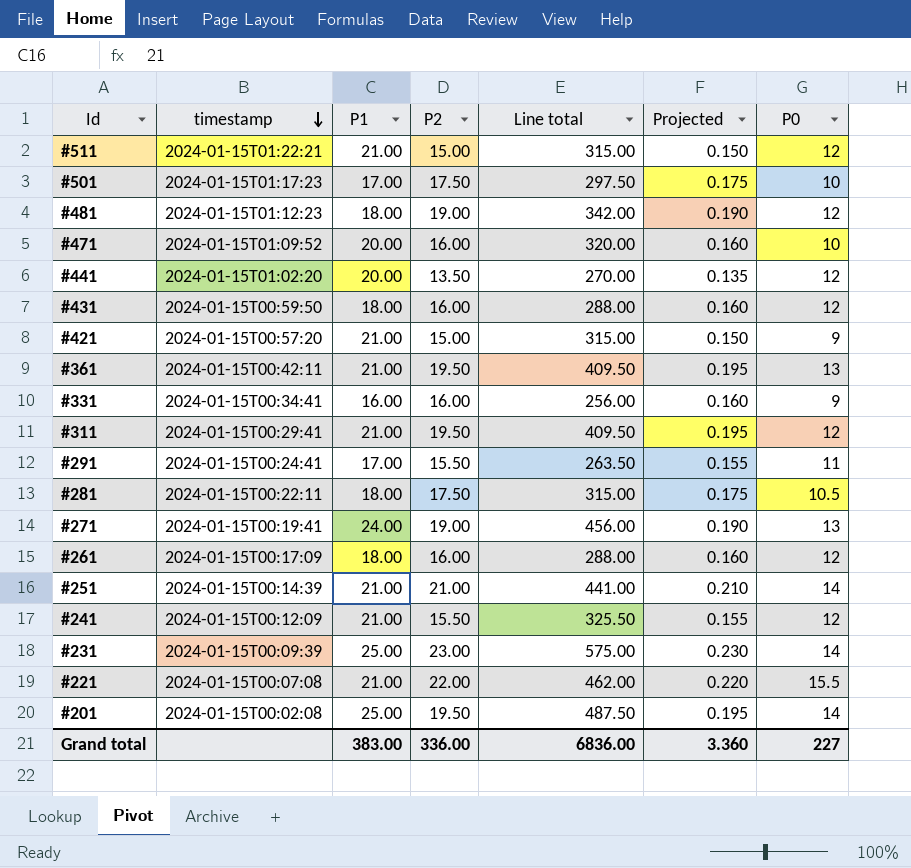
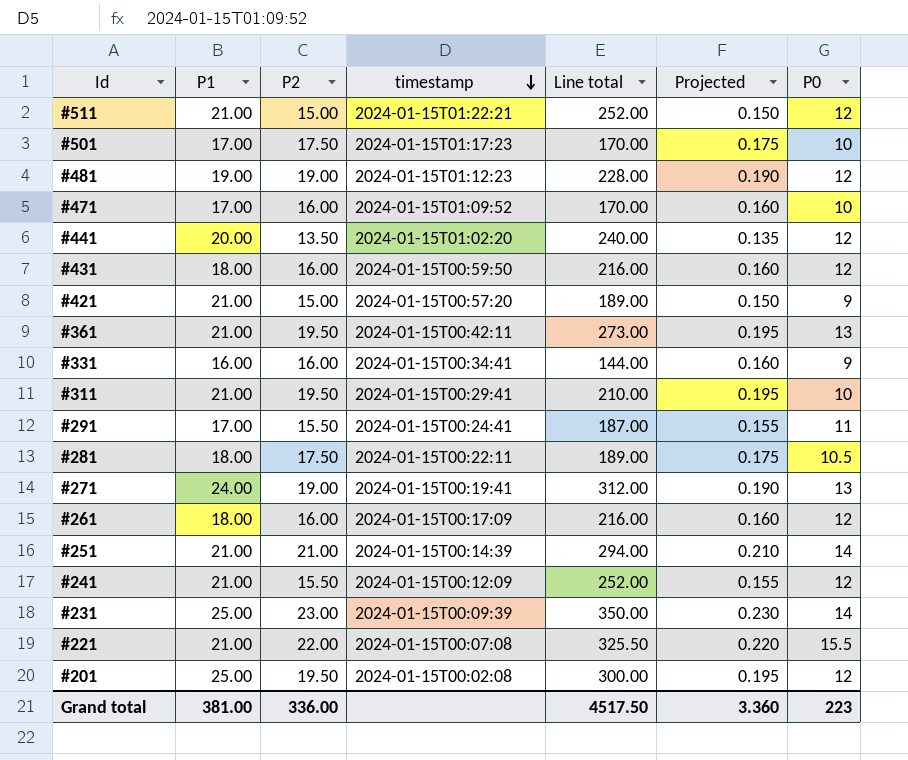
column timestamp | position: 2 -> 4
column Line total | formula: [P1] * [P2] -> [P1] * [P0]
#481 | P1: 18.00 -> 19.00
#471 | P1: 20.00 -> 17.00
#311 | P0: 12 -> 10
#201 | P0: 14 -> 12
Grand total | P1: 383.00 -> 381.00
Grand total | Line total: 6836.00 -> 4517.50
Grand total | P0: 227 -> 223

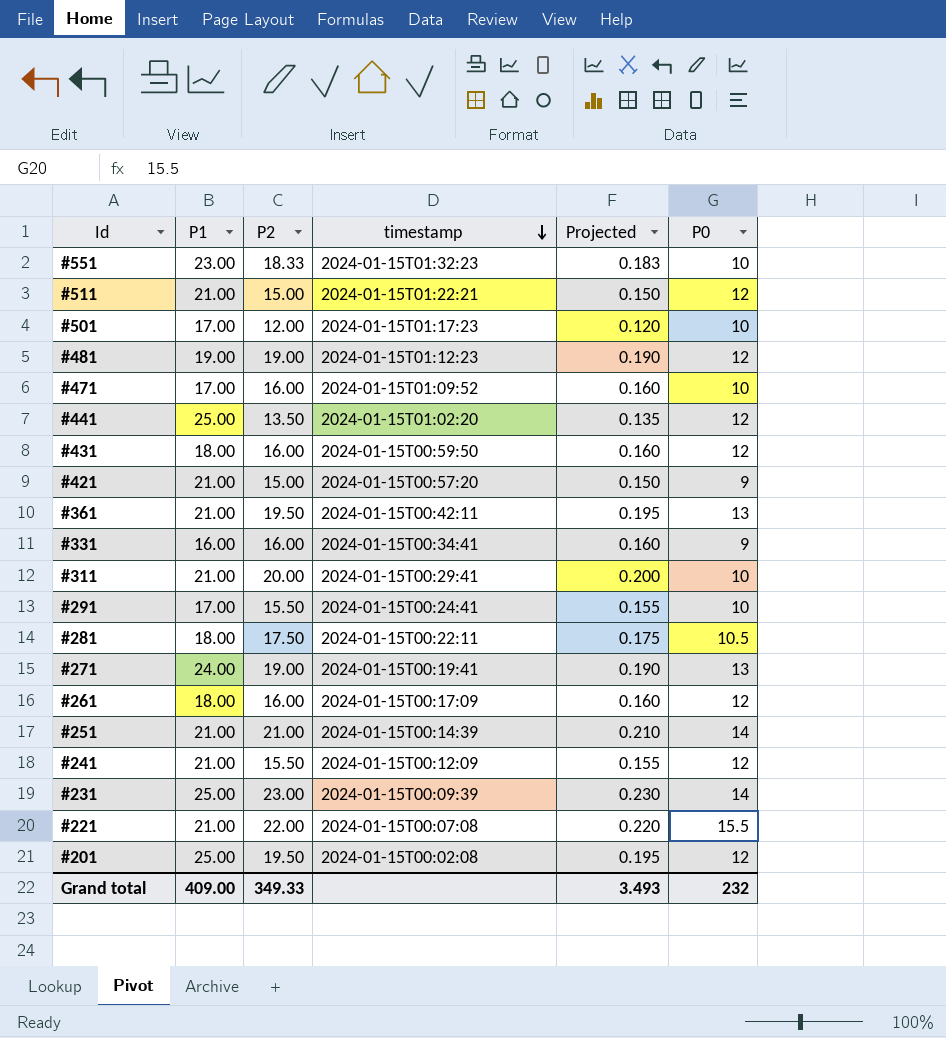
column Line total | formula: [P1] * [P0] -> none
row #551: none -> 23.00 | 18.33 | 2024-01-15T01:32:23 | 0.183 | 10
#501 | P2: 17.50 -> 12.00
#501 | Projected: 0.175 -> 0.120
#441 | P1: 20.00 -> 25.00
#311 | P2: 19.50 -> 20.00
#311 | Projected: 0.195 -> 0.200
#291 | P0: 11 -> 10
Grand total | P1: 381.00 -> 409.00
Grand total | P2: 336.00 -> 349.33
Grand total | Projected: 3.360 -> 3.493
Grand total | P0: 223 -> 232

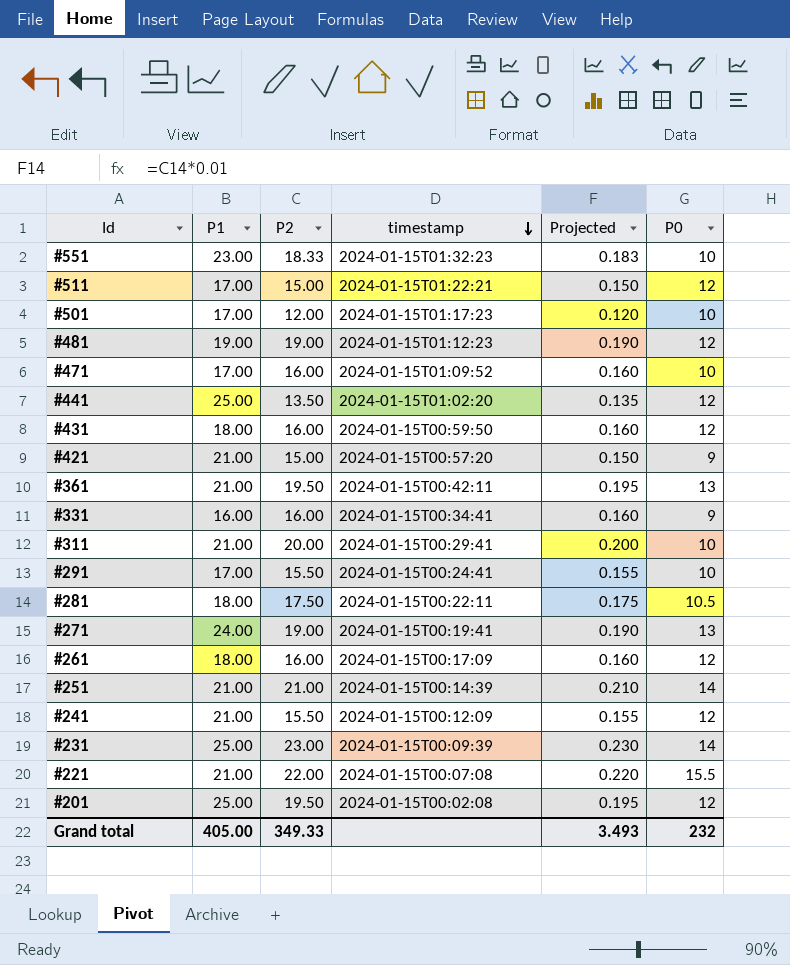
#511 | P1: 21.00 -> 17.00
Grand total | P1: 409.00 -> 405.00

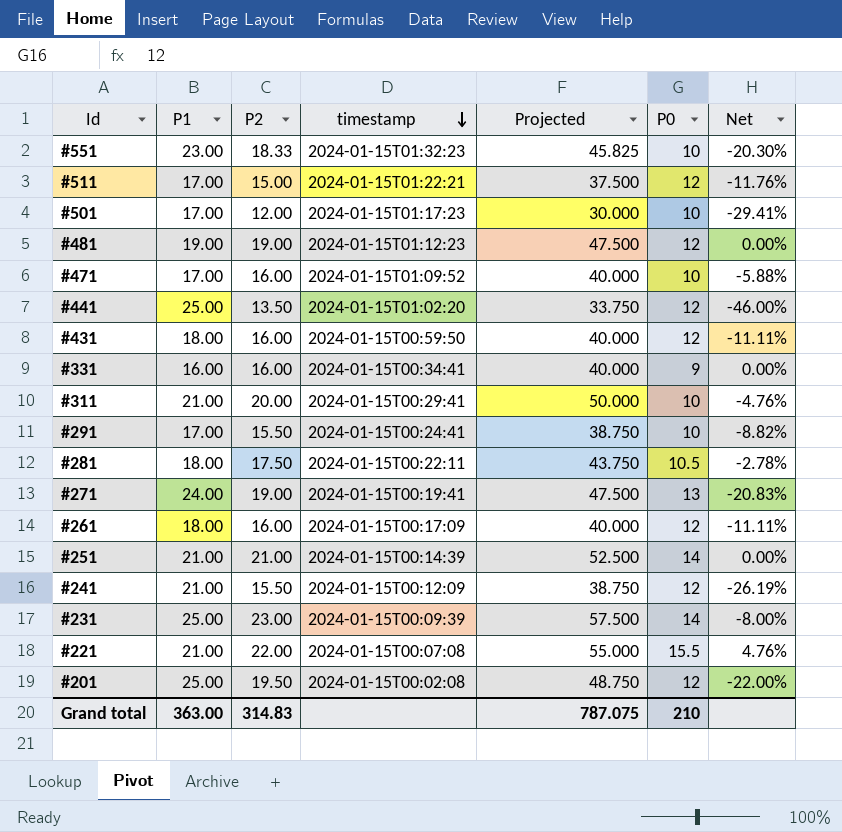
column Projected | formula: [P2] * 0.01 -> [P2] * 2.5
column Net | formula: none -> ([P2] - [P1]) / [P1]
row #421: 21.00 | 15.00 | 2024-01-15T00:57:20 | 0.150 | 9 -> none
row #361: 21.00 | 19.50 | 2024-01-15T00:42:11 | 0.195 | 13 -> none
Grand total | P1: 405.00 -> 363.00
Grand total | P2: 349.33 -> 314.83
Grand total | Projected: 3.493 -> 787.075
Grand total | P0: 232 -> 210

